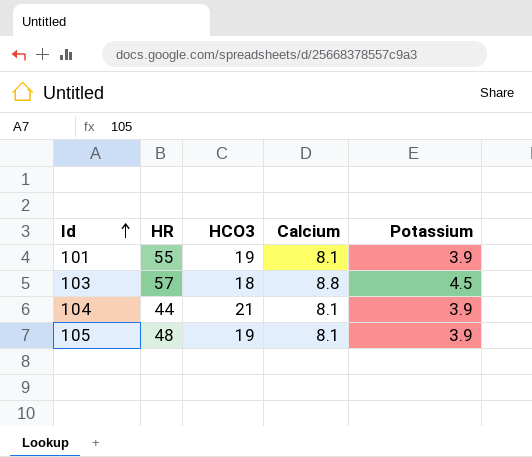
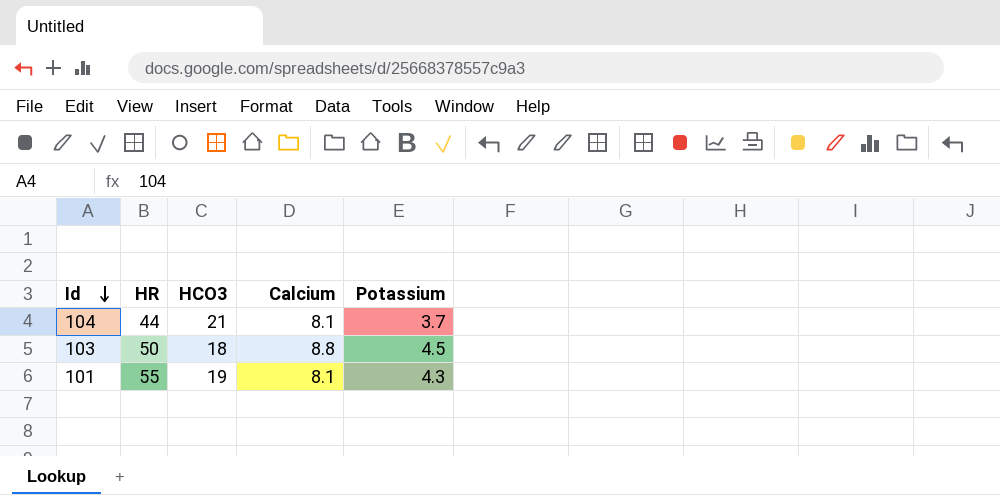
row order: Id ascending -> Id descending
row 105: 48 | 19 | 8.1 | 3.9 -> none
104 | Potassium: 3.9 -> 3.7
103 | HR: 57 -> 50
101 | Potassium: 3.9 -> 4.3

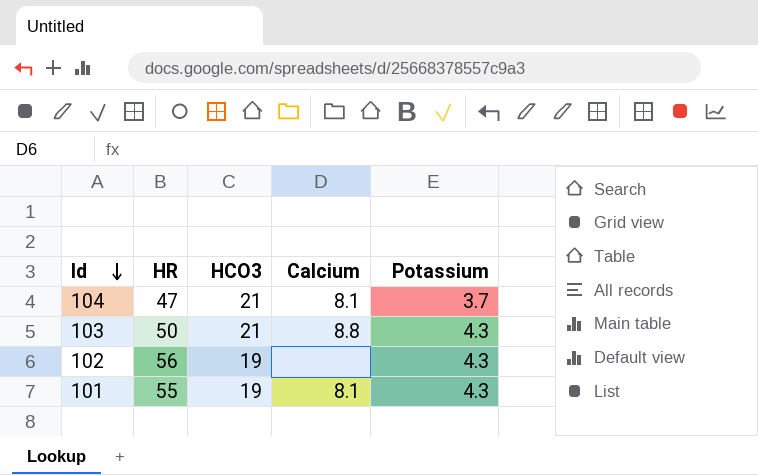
104 | HR: 44 -> 47
103 | HCO3: 18 -> 21
103 | Potassium: 4.5 -> 4.3
row 102: none -> 56 | 19 | none | 4.3

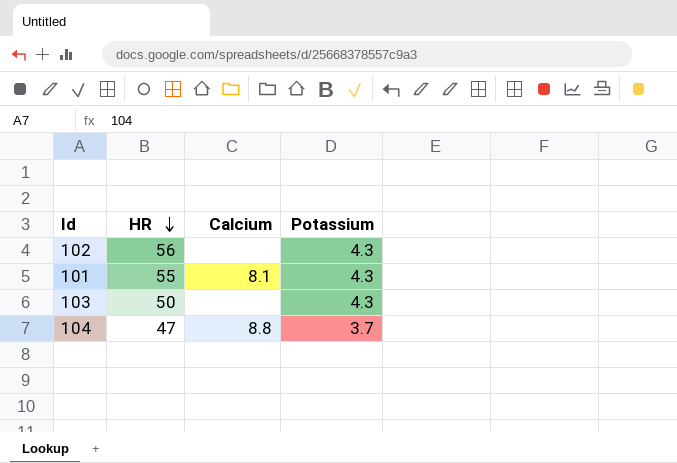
row order: Id descending -> HR descending
column HCO3 | position: 3 -> none
103 | Calcium: 8.8 -> none
104 | Calcium: 8.1 -> 8.8

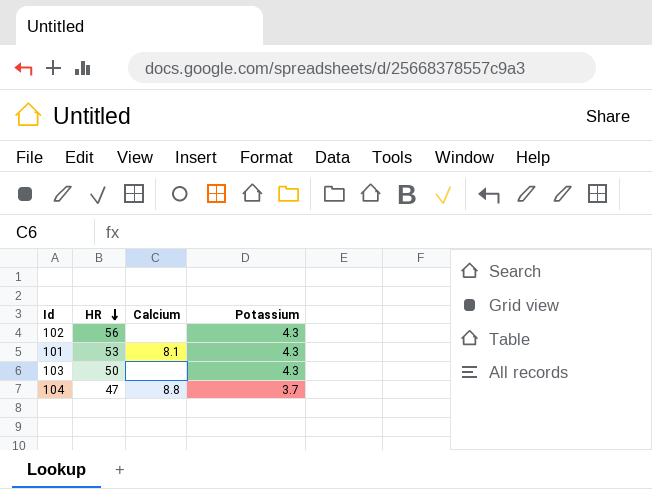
101 | HR: 55 -> 53

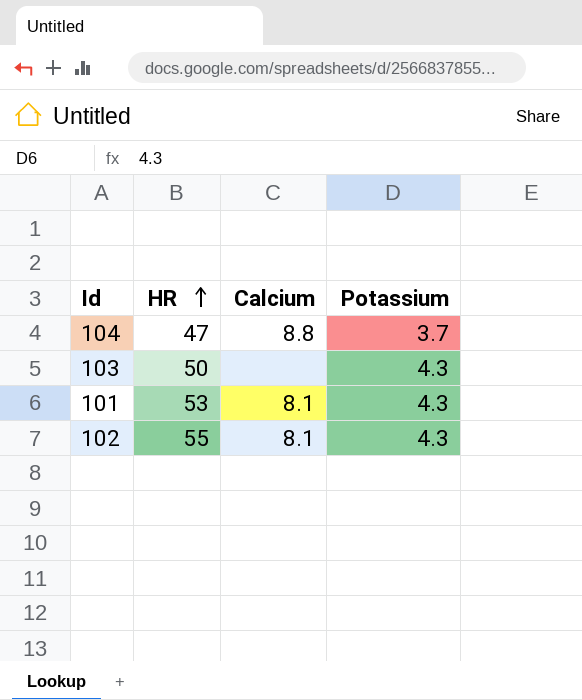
row order: HR descending -> HR ascending
102 | HR: 56 -> 55
102 | Calcium: none -> 8.1

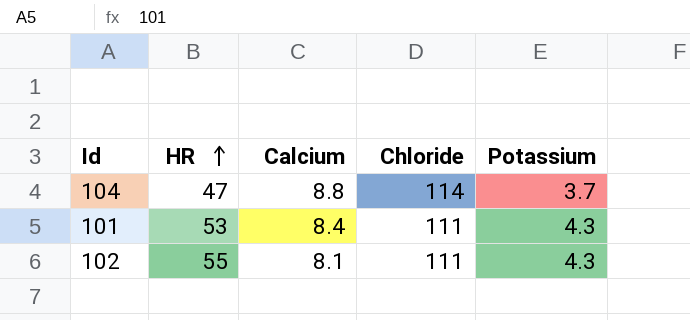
column Chloride | position: none -> 4
row 103: 50 | none | 4.3 -> none
101 | Calcium: 8.1 -> 8.4

